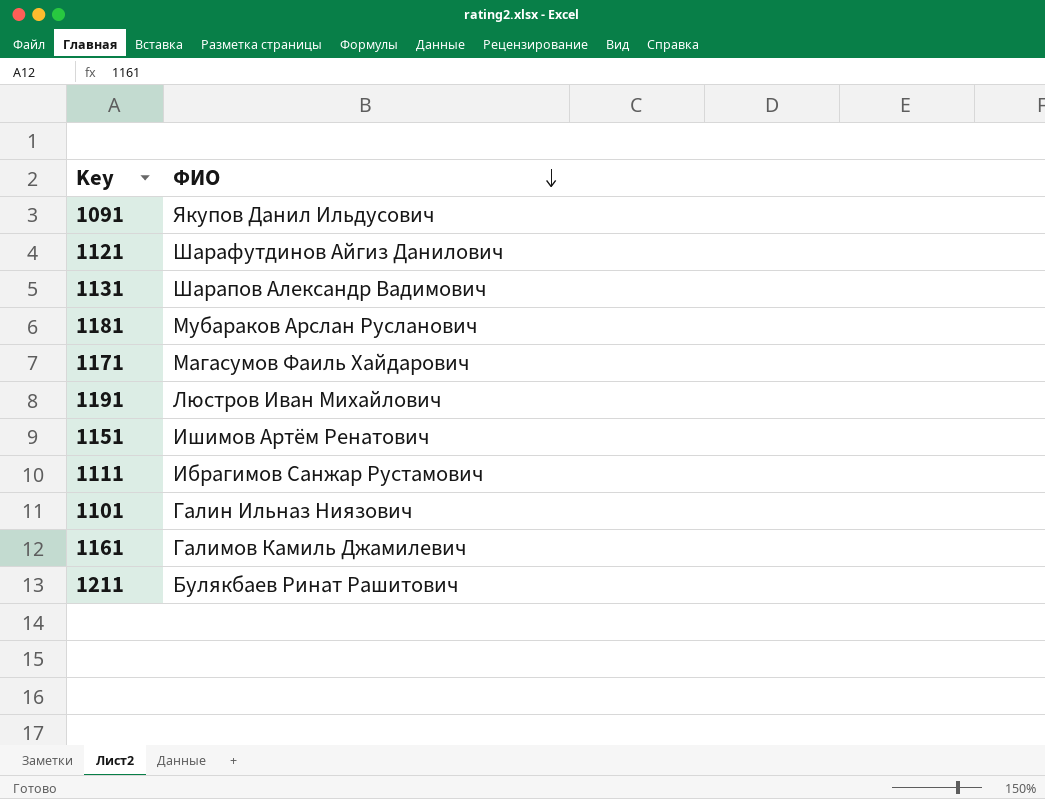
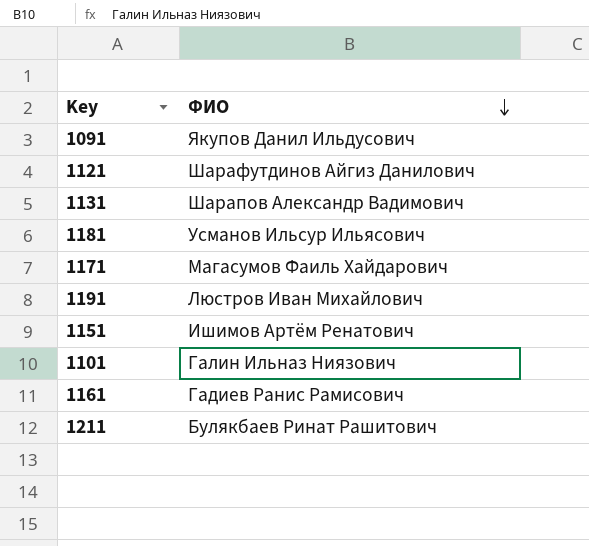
row 1111: Ибрагимов Санжар Рустамович -> none
1181 | ФИО: Мубараков Арслан Русланович -> Усманов Ильсур Ильясович
1161 | ФИО: Галимов Камиль Джамилевич -> Гадиев Ранис Рамисович

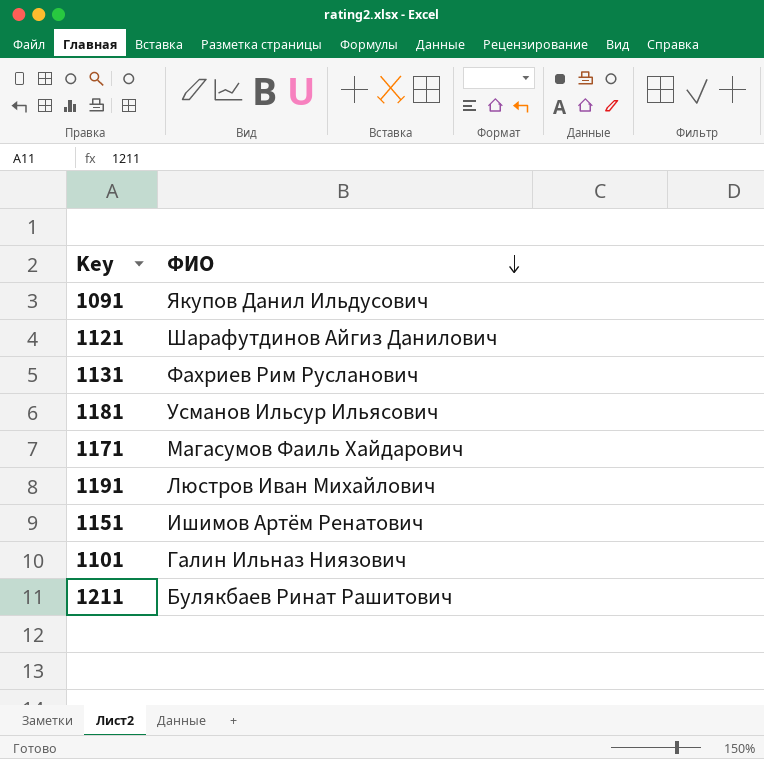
row 1161: Гадиев Ранис Рамисович -> none
1131 | ФИО: Шарапов Александр Вадимович -> Фахриев Рим Русланович

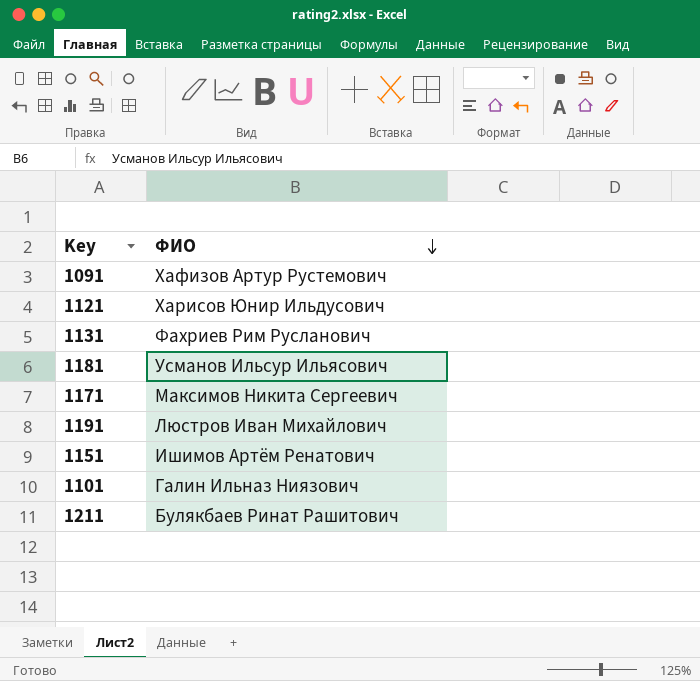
1091 | ФИО: Якупов Данил Ильдусович -> Хафизов Артур Рустемович
1121 | ФИО: Шарафутдинов Айгиз Данилович -> Харисов Юнир Ильдусович
1171 | ФИО: Магасумов Фаиль Хайдарович -> Максимов Никита Сергеевич

